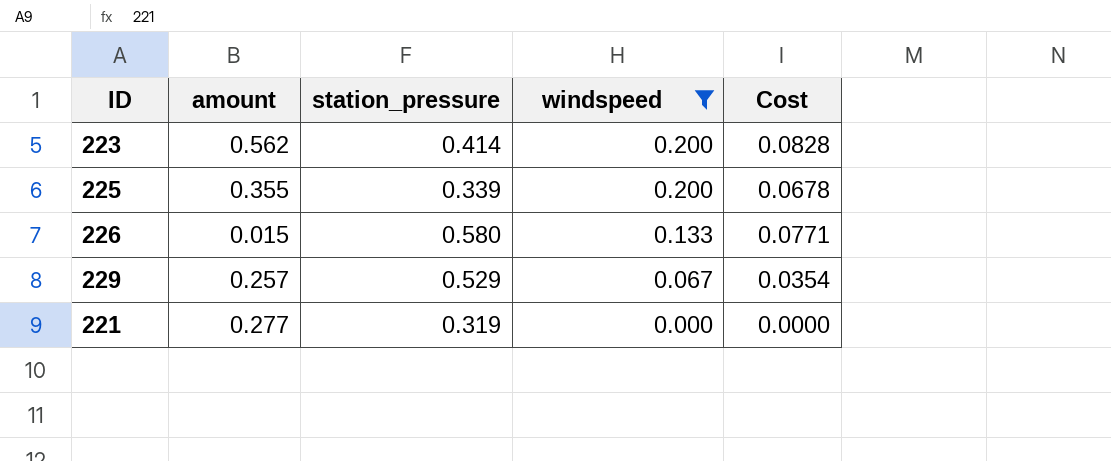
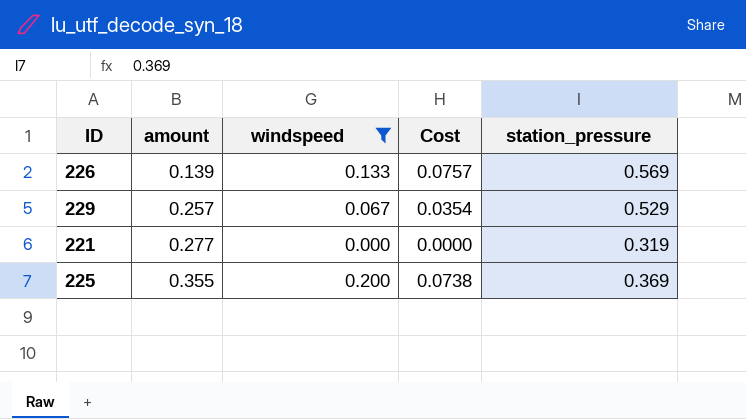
row order: windspeed descending -> amount ascending
column station_pressure | position: 3 -> 5
row 223: 0.562 | 0.414 | 0.200 | 0.0828 -> none
226 | amount: 0.015 -> 0.139
226 | Cost: 0.0771 -> 0.0757
226 | station_pressure: 0.580 -> 0.569
225 | Cost: 0.0678 -> 0.0738
225 | station_pressure: 0.339 -> 0.369

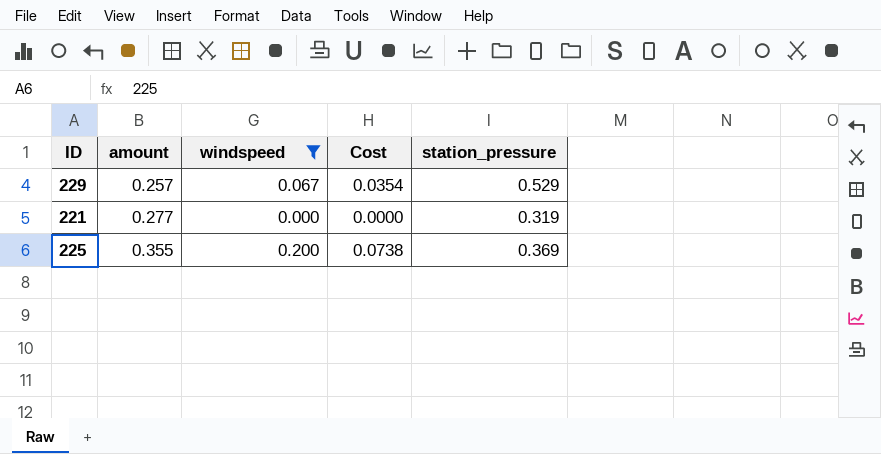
row 226: 0.139 | 0.133 | 0.0757 | 0.569 -> none

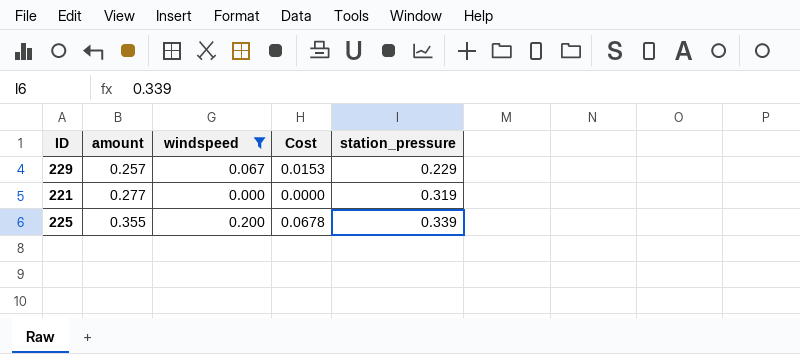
229 | Cost: 0.0354 -> 0.0153
229 | station_pressure: 0.529 -> 0.229
225 | Cost: 0.0738 -> 0.0678
225 | station_pressure: 0.369 -> 0.339

